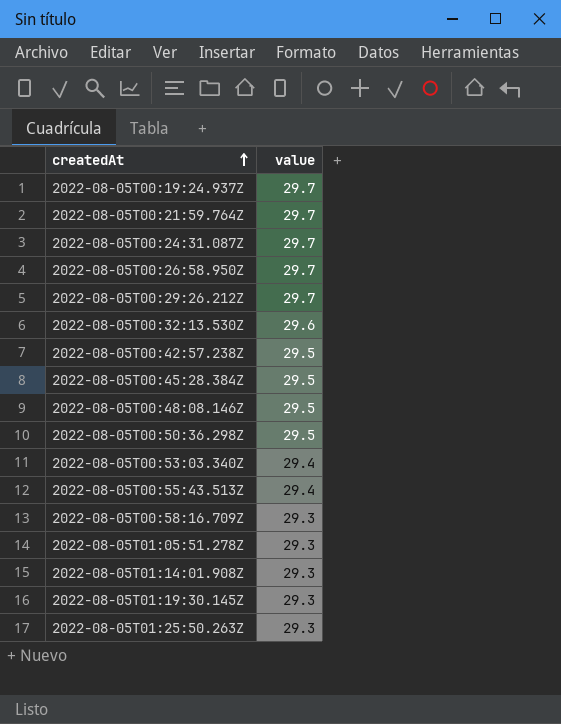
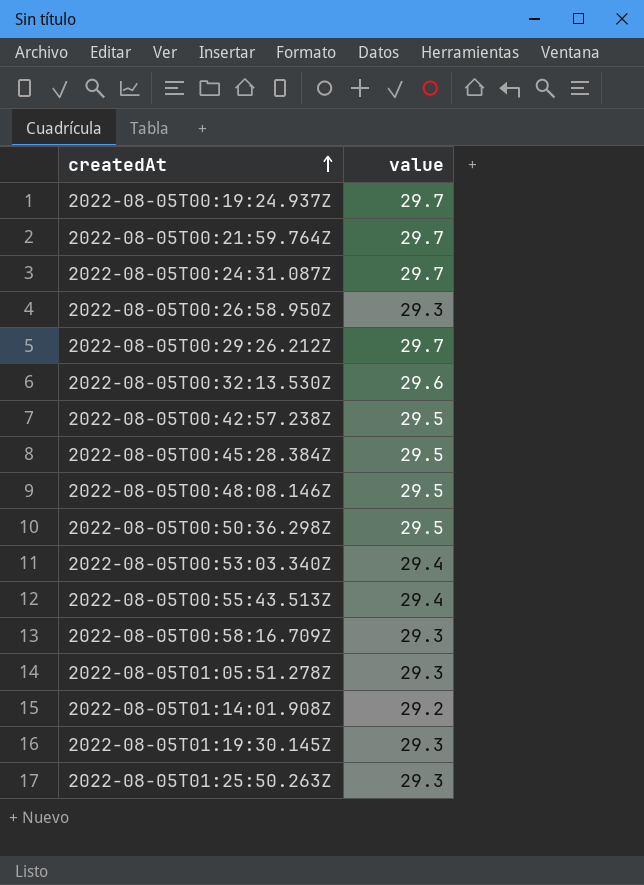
2022-08-05T00:26:58.950Z | value: 29.7 -> 29.3
2022-08-05T01:14:01.908Z | value: 29.3 -> 29.2

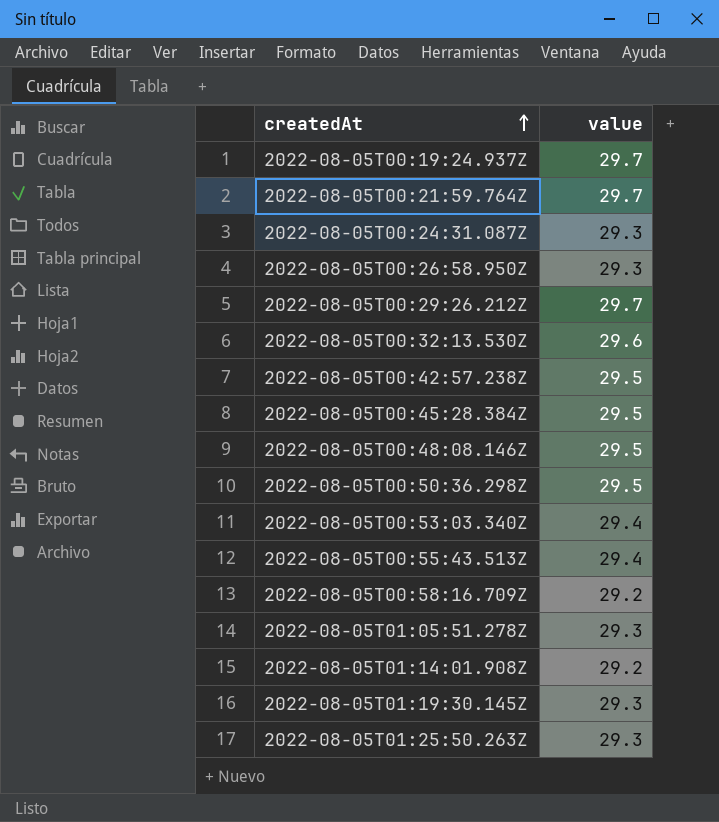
2022-08-05T00:24:31.087Z | value: 29.7 -> 29.3
2022-08-05T00:58:16.709Z | value: 29.3 -> 29.2

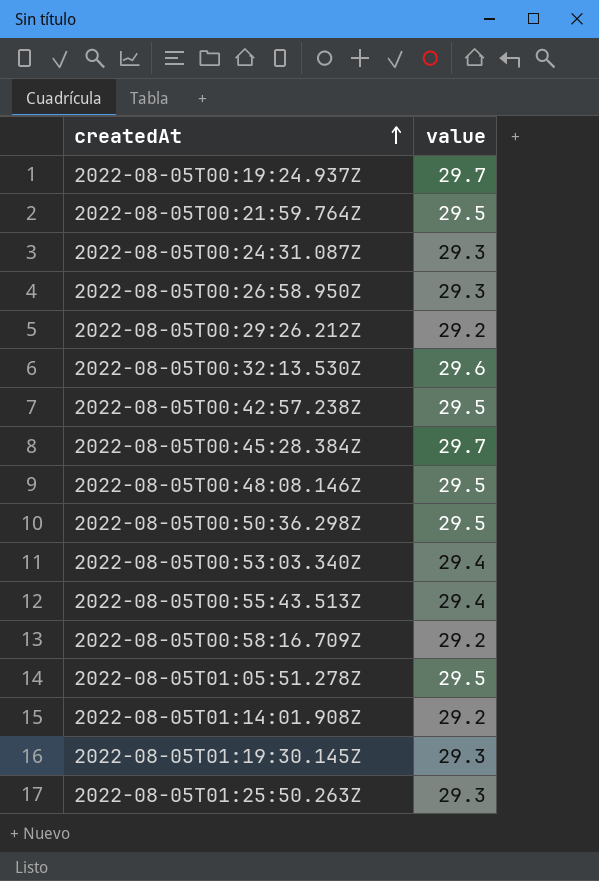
2022-08-05T00:21:59.764Z | value: 29.7 -> 29.5
2022-08-05T00:29:26.212Z | value: 29.7 -> 29.2
2022-08-05T00:45:28.384Z | value: 29.5 -> 29.7
2022-08-05T01:05:51.278Z | value: 29.3 -> 29.5

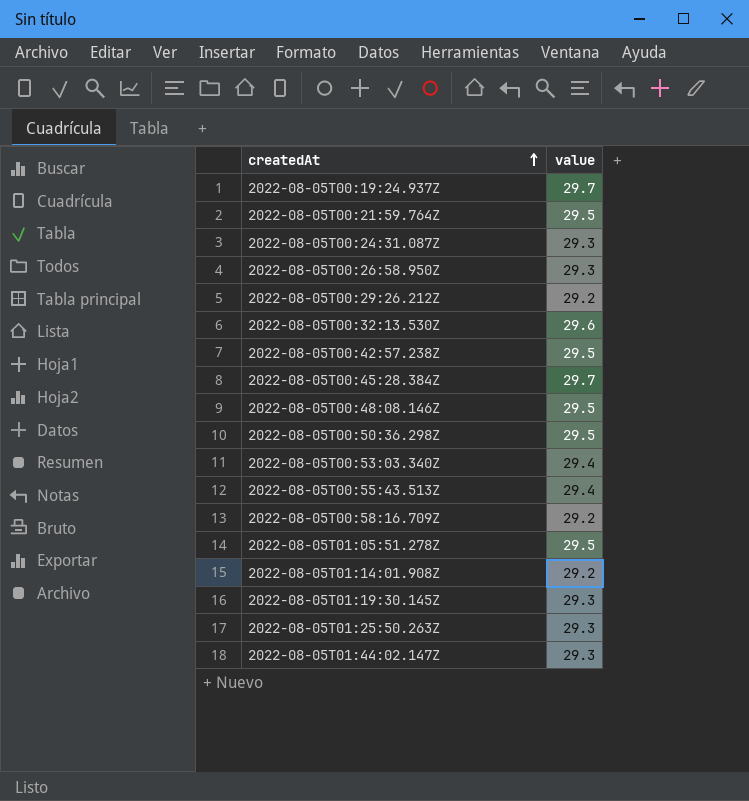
row 2022-08-05T01:44:02.147Z: none -> 29.3

